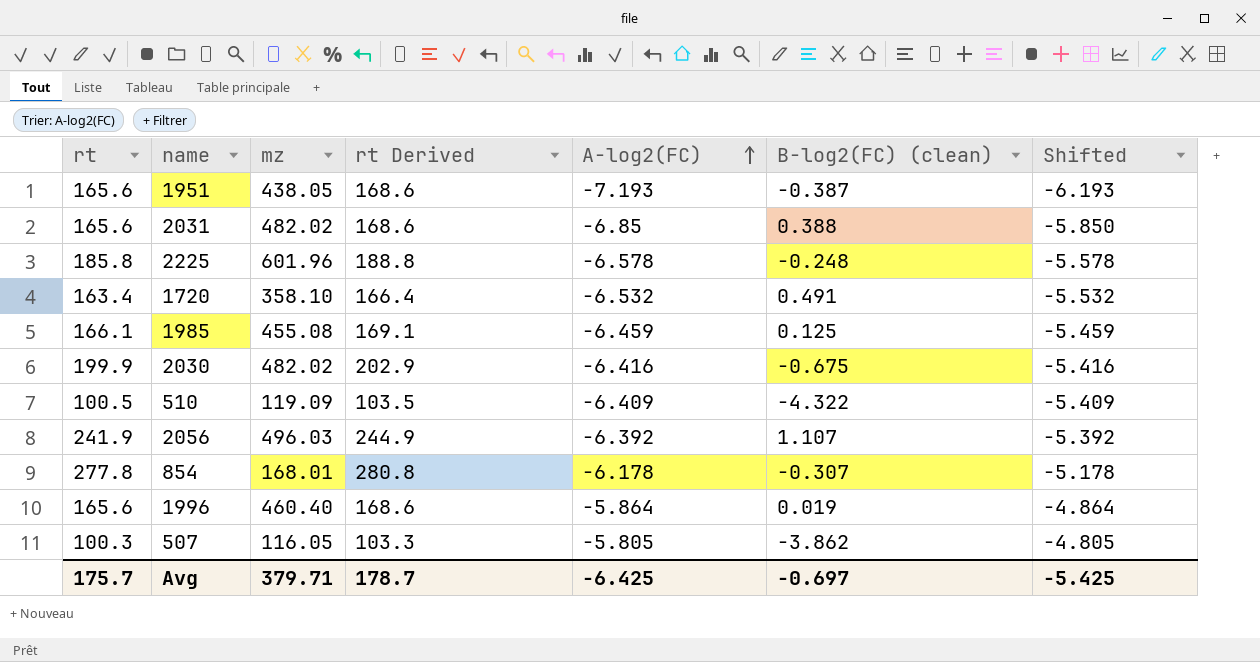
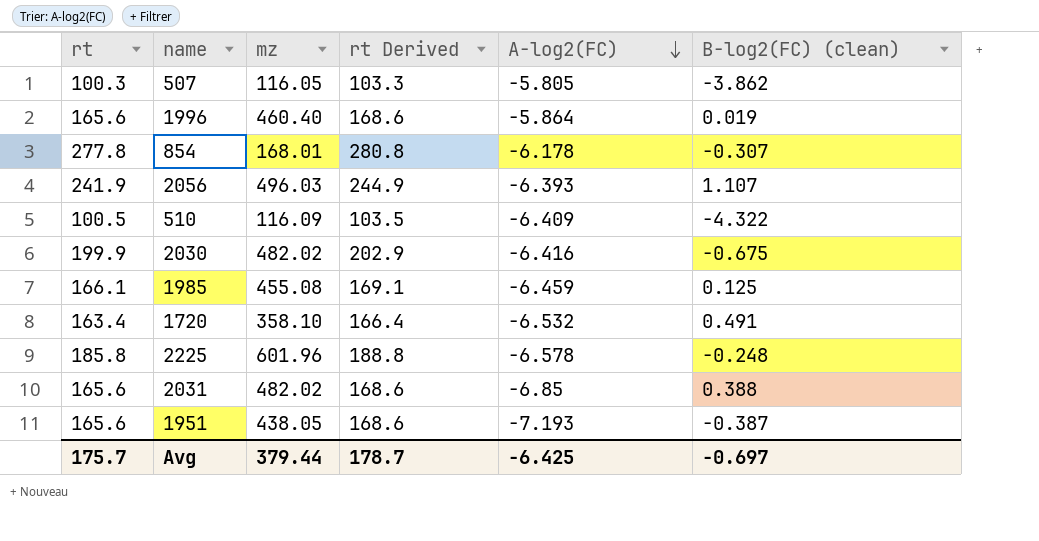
row order: A-log2(FC) ascending -> A-log2(FC) descending
column Shifted | formula: [A-log2(FC)] + 1 -> none
2056 | A-log2(FC): -6.392 -> -6.393
510 | mz: 119.09 -> 116.09
Avg | mz: 379.71 -> 379.44

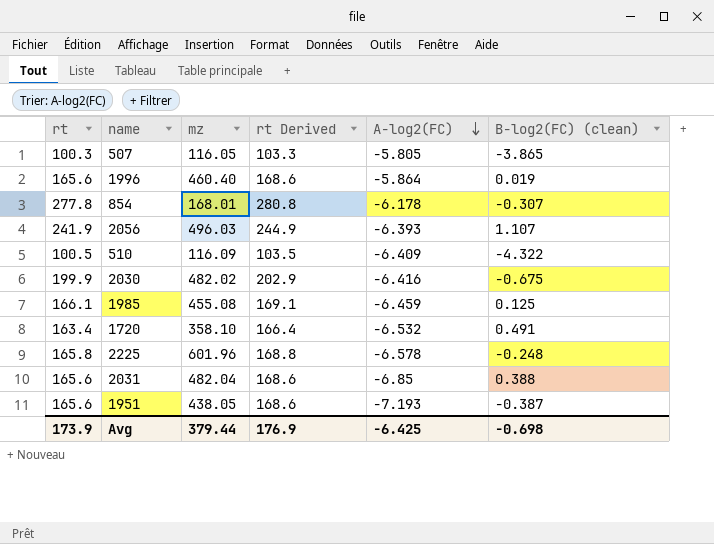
507 | B-log2(FC) (clean): -3.862 -> -3.865
2225 | rt: 185.8 -> 165.8
2225 | rt Derived: 188.8 -> 168.8
2031 | mz: 482.02 -> 482.04
Avg | rt: 175.7 -> 173.9
Avg | rt Derived: 178.7 -> 176.9
Avg | B-log2(FC) (clean): -0.697 -> -0.698

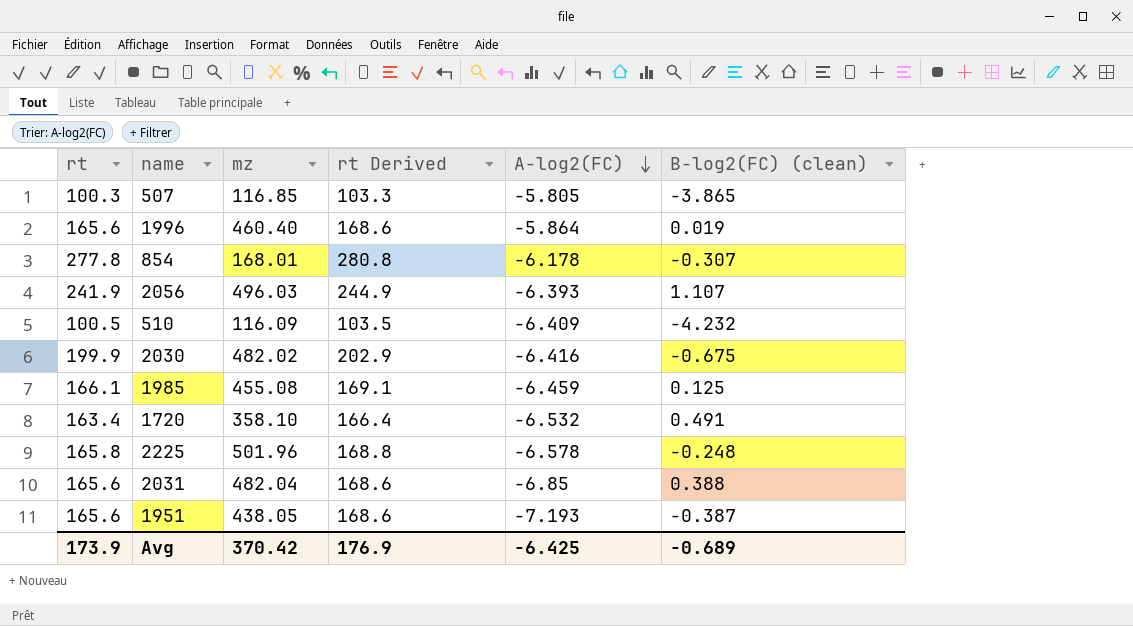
507 | mz: 116.05 -> 116.85
510 | B-log2(FC) (clean): -4.322 -> -4.232
2225 | mz: 601.96 -> 501.96
Avg | mz: 379.44 -> 370.42
Avg | B-log2(FC) (clean): -0.698 -> -0.689

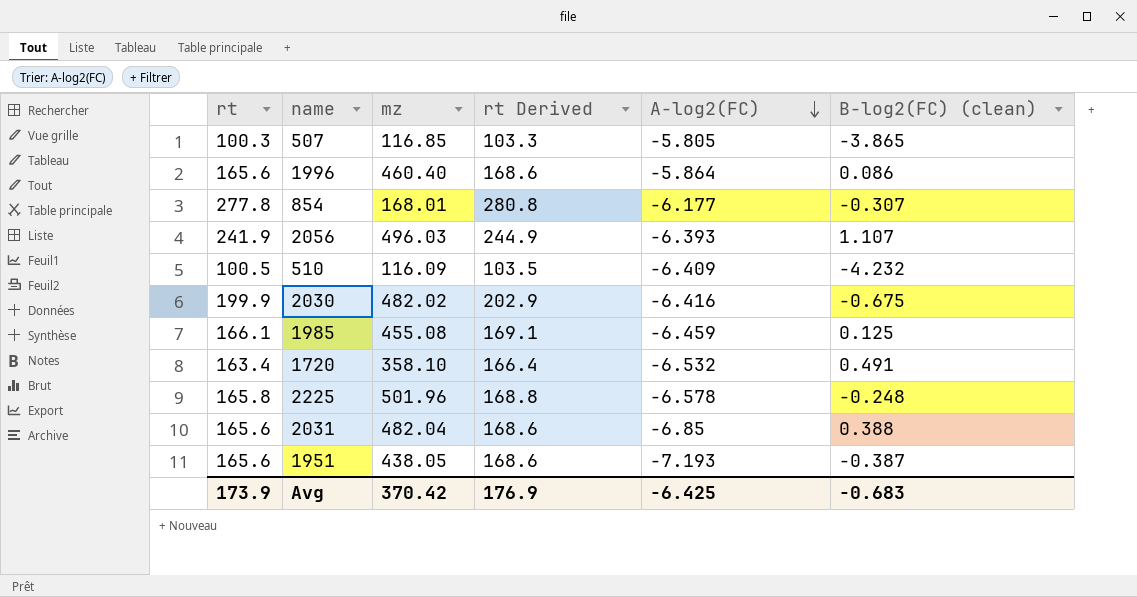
1996 | B-log2(FC) (clean): 0.019 -> 0.086
854 | A-log2(FC): -6.178 -> -6.177
Avg | B-log2(FC) (clean): -0.689 -> -0.683

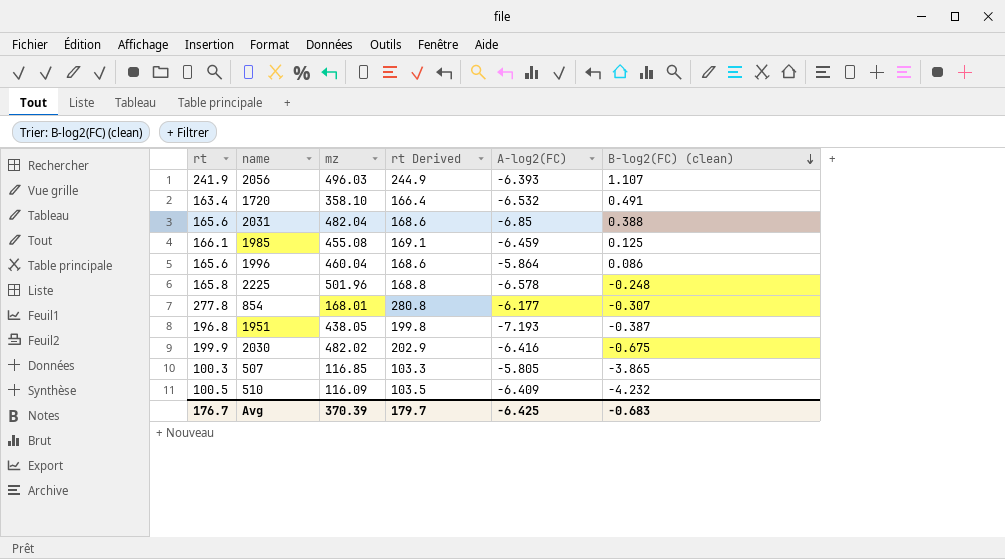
row order: A-log2(FC) descending -> B-log2(FC) (clean) descending
1996 | mz: 460.40 -> 460.04
1951 | rt: 165.6 -> 196.8
1951 | rt Derived: 168.6 -> 199.8
Avg | rt: 173.9 -> 176.7
Avg | mz: 370.42 -> 370.39
Avg | rt Derived: 176.9 -> 179.7

